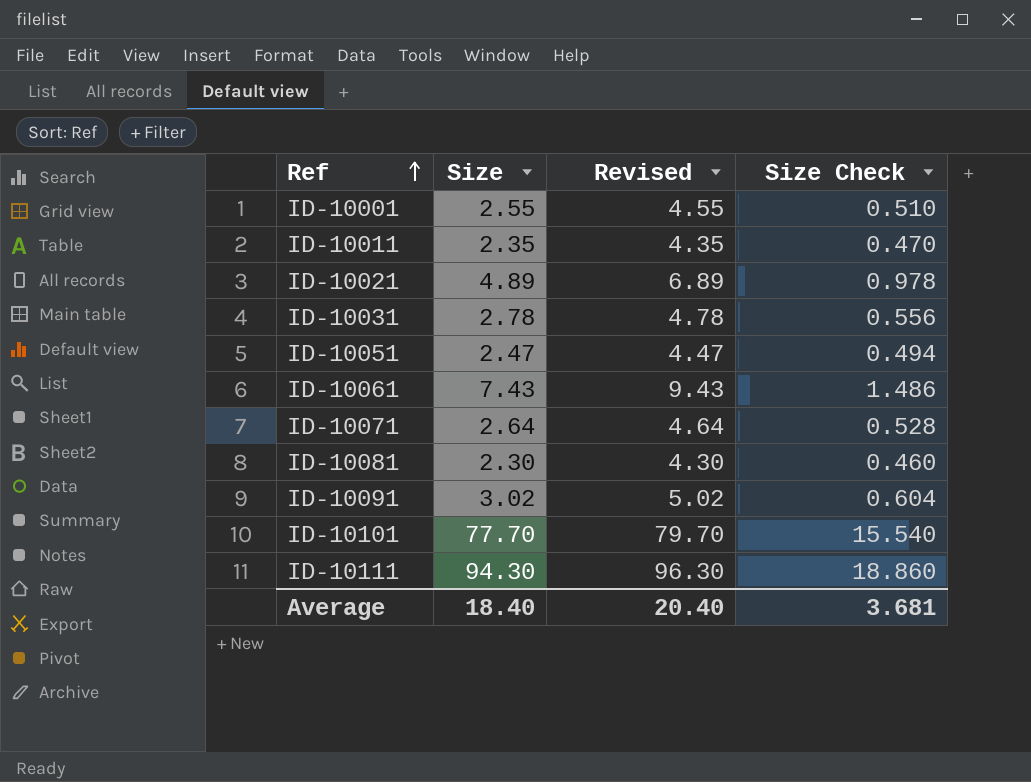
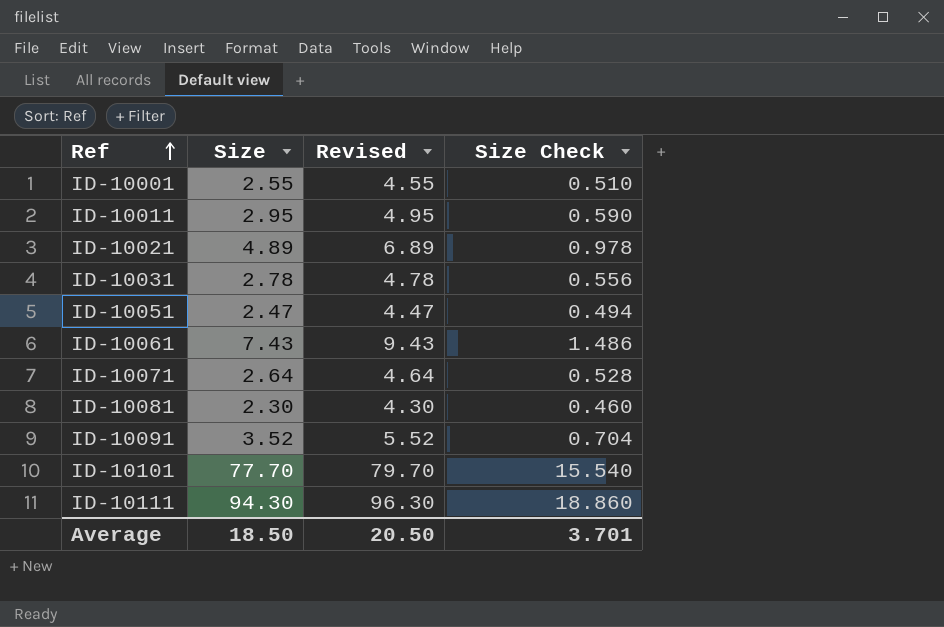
ID-10011 | Size: 2.35 -> 2.95
ID-10011 | Revised: 4.35 -> 4.95
ID-10011 | Size Check: 0.470 -> 0.590
ID-10091 | Size: 3.02 -> 3.52
ID-10091 | Revised: 5.02 -> 5.52
ID-10091 | Size Check: 0.604 -> 0.704
Average | Size: 18.40 -> 18.50
Average | Revised: 20.40 -> 20.50
Average | Size Check: 3.681 -> 3.701

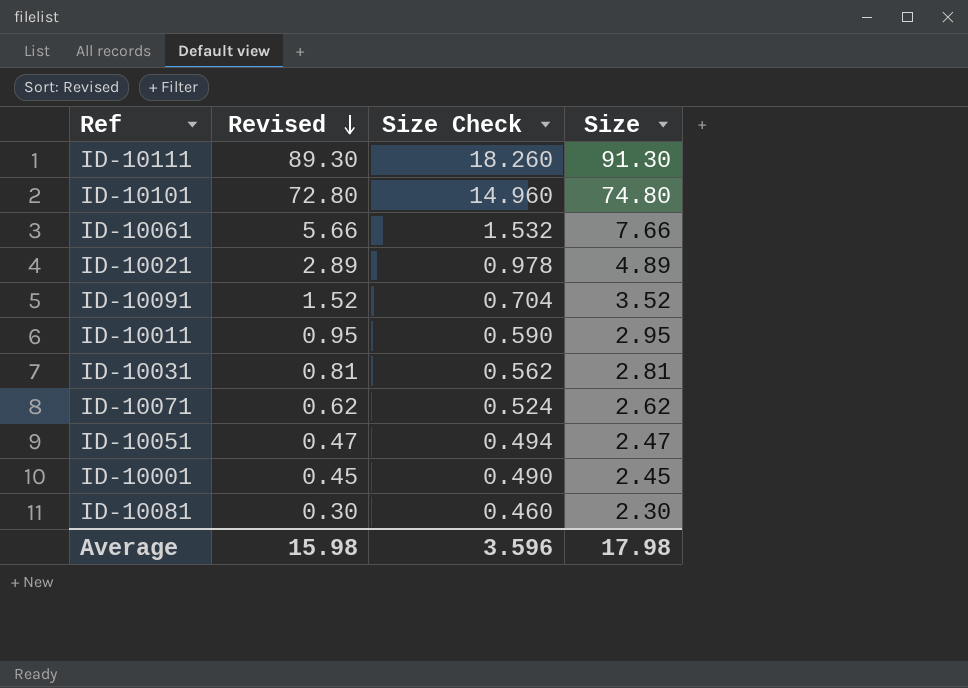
row order: Ref ascending -> Revised descending
column Revised | formula: [Size] + 2 -> [Size] - 2
column Size | position: 2 -> 4
ID-10111 | Size Check: 18.860 -> 18.260
ID-10111 | Size: 94.30 -> 91.30
ID-10101 | Size Check: 15.540 -> 14.960
ID-10101 | Size: 77.70 -> 74.80
ID-10061 | Size Check: 1.486 -> 1.532
ID-10061 | Size: 7.43 -> 7.66
ID-10031 | Size Check: 0.556 -> 0.562
ID-10031 | Size: 2.78 -> 2.81
ID-10071 | Size Check: 0.528 -> 0.524
ID-10071 | Size: 2.64 -> 2.62
ID-10001 | Size Check: 0.510 -> 0.490
ID-10001 | Size: 2.55 -> 2.45
Average | Revised: 20.50 -> 15.98
Average | Size Check: 3.701 -> 3.596
Average | Size: 18.50 -> 17.98

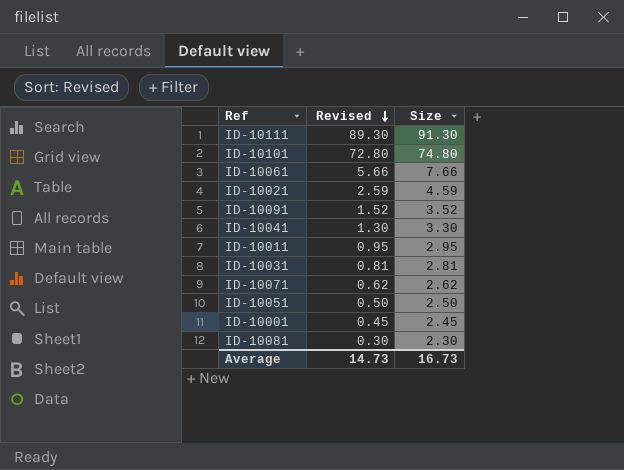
column Size Check | formula: [Size] * 0.2 -> none
ID-10021 | Revised: 2.89 -> 2.59
ID-10021 | Size: 4.89 -> 4.59
row ID-10041: none -> 1.30 | 3.30
ID-10051 | Revised: 0.47 -> 0.50
ID-10051 | Size: 2.47 -> 2.50
Average | Revised: 15.98 -> 14.73
Average | Size: 17.98 -> 16.73

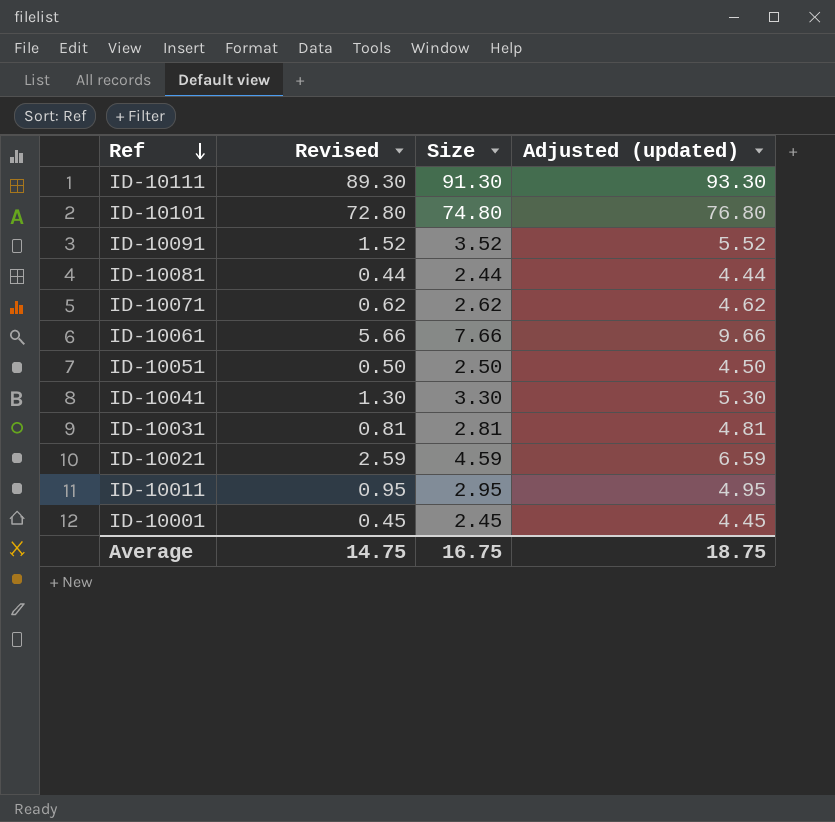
row order: Revised descending -> Ref descending
column Adjusted (updated) | formula: none -> [Size] + 2
ID-10081 | Revised: 0.30 -> 0.44
ID-10081 | Size: 2.30 -> 2.44
Average | Revised: 14.73 -> 14.75
Average | Size: 16.73 -> 16.75

